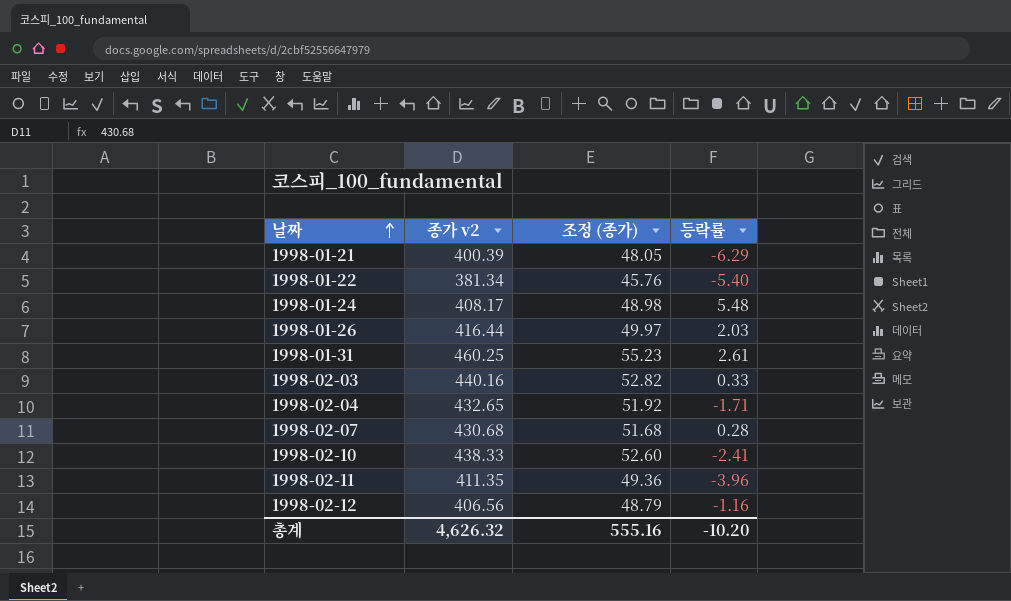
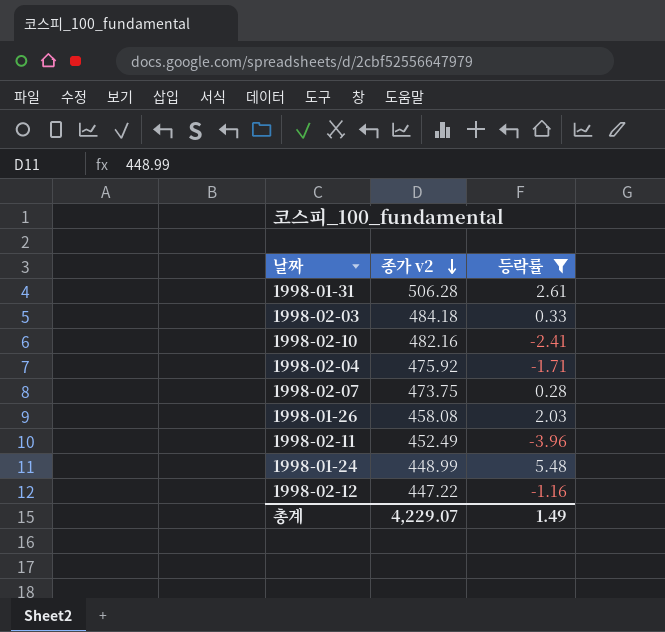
filter: none -> 등락률 >= -3.96
row order: 날짜 ascending -> 종가 v2 descending
column 조정 (종가) | formula: [종가 v2] * 0.12 -> none
1998-01-31 | 종가 v2: 460.25 -> 506.28
1998-02-03 | 종가 v2: 440.16 -> 484.18
1998-02-10 | 종가 v2: 438.33 -> 482.16
1998-02-04 | 종가 v2: 432.65 -> 475.92
1998-02-07 | 종가 v2: 430.68 -> 473.75
1998-01-26 | 종가 v2: 416.44 -> 458.08
1998-02-11 | 종가 v2: 411.35 -> 452.49
1998-01-24 | 종가 v2: 408.17 -> 448.99
1998-02-12 | 종가 v2: 406.56 -> 447.22
총계 | 종가 v2: 4,626.32 -> 4,229.07
총계 | 등락률: -10.20 -> 1.49

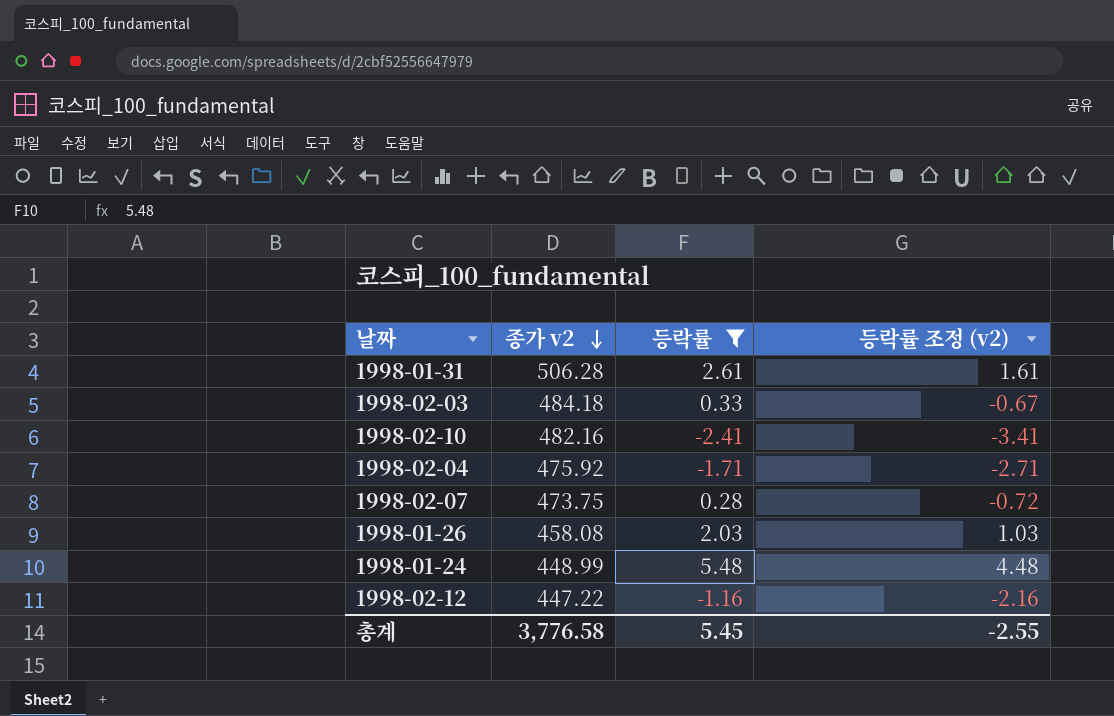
column 등락률 조정 (v2) | formula: none -> [등락률] - 1
row 1998-02-11: 452.49 | -3.96 -> none
총계 | 종가 v2: 4,229.07 -> 3,776.58
총계 | 등락률: 1.49 -> 5.45

